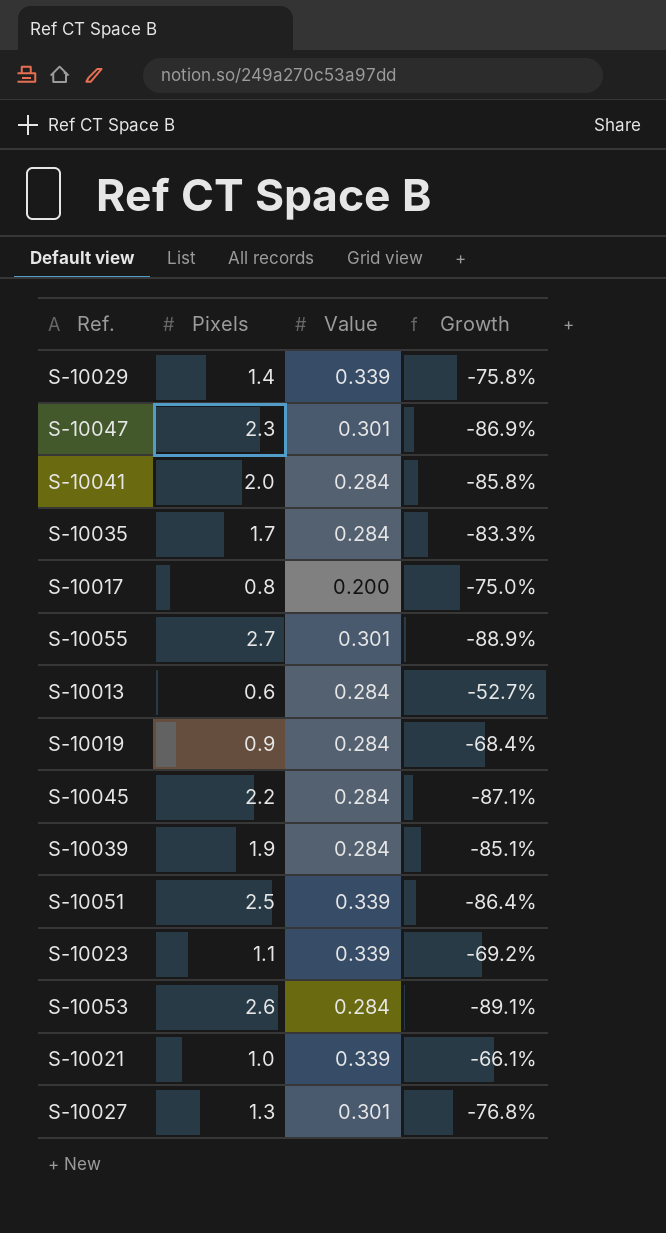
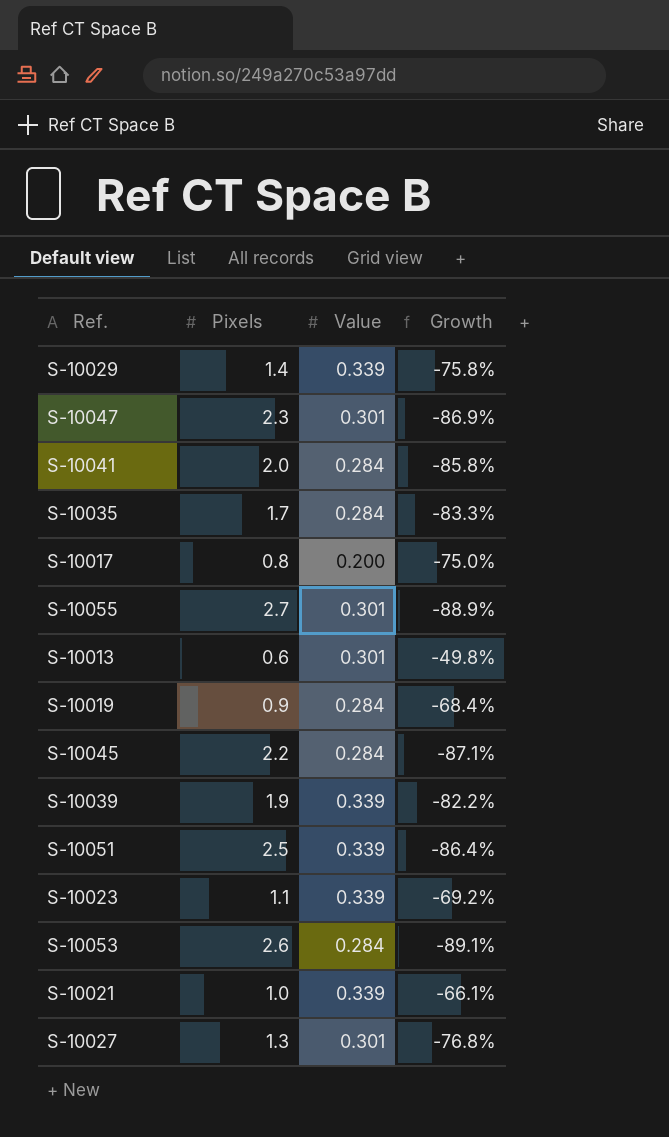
S-10013 | Value: 0.284 -> 0.301
S-10013 | Growth: -52.7% -> -49.8%
S-10039 | Value: 0.284 -> 0.339
S-10039 | Growth: -85.1% -> -82.2%

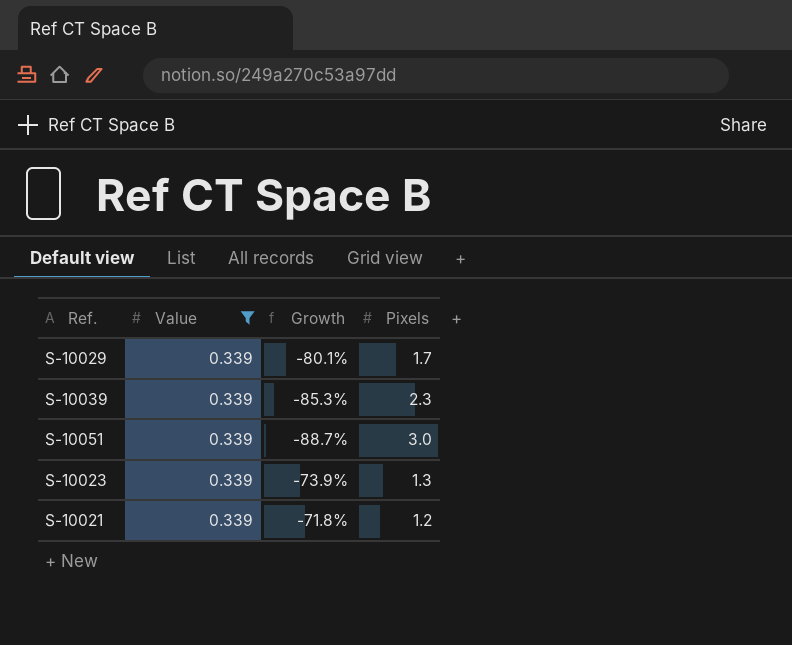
filter: none -> Value = 0.339
column Pixels | position: 2 -> 4
S-10029 | Growth: -75.8% -> -80.1%
S-10029 | Pixels: 1.4 -> 1.7
S-10039 | Growth: -82.2% -> -85.3%
S-10039 | Pixels: 1.9 -> 2.3
S-10051 | Growth: -86.4% -> -88.7%
S-10051 | Pixels: 2.5 -> 3.0
S-10023 | Growth: -69.2% -> -73.9%
S-10023 | Pixels: 1.1 -> 1.3
S-10021 | Growth: -66.1% -> -71.8%
S-10021 | Pixels: 1.0 -> 1.2

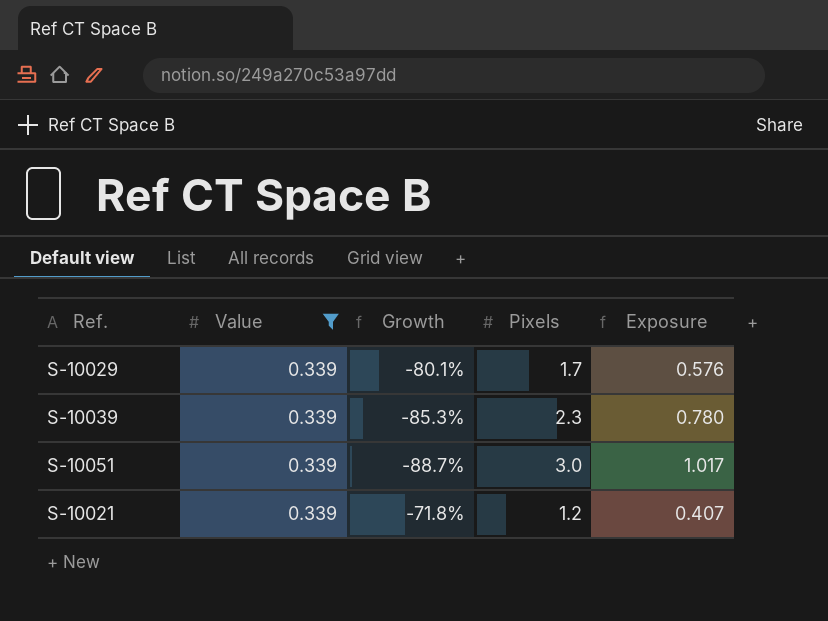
column Exposure | formula: none -> [Value] * [Pixels]
row S-10023: 0.339 | -73.9% | 1.3 -> none

